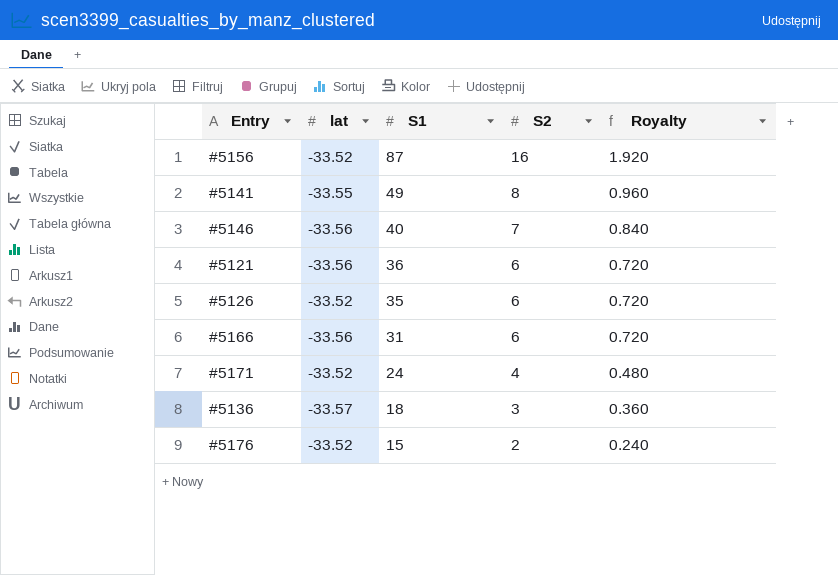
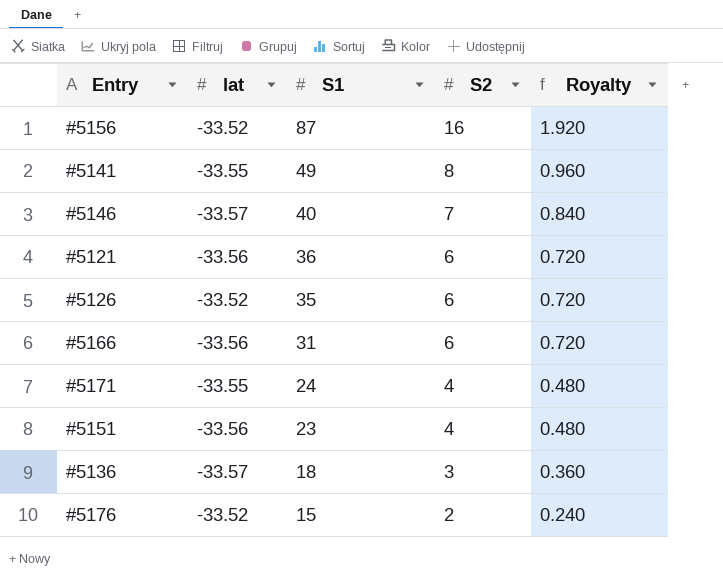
#5146 | lat: -33.56 -> -33.57
#5171 | lat: -33.52 -> -33.55
row #5151: none -> -33.56 | 23 | 4 | 0.480

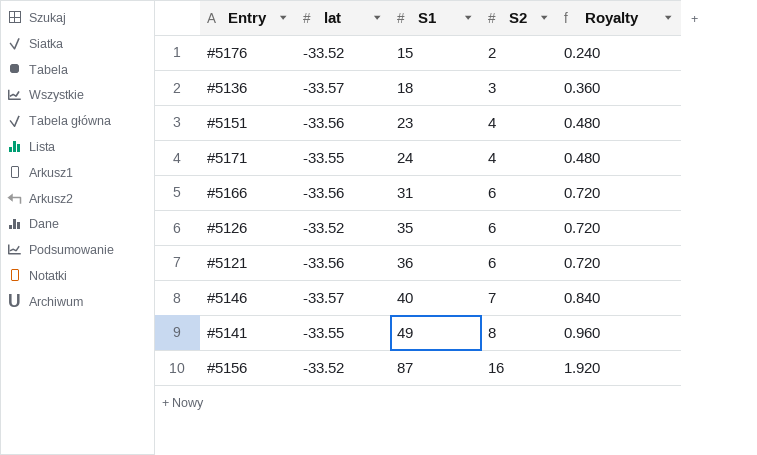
row order: S1 descending -> S1 ascending

